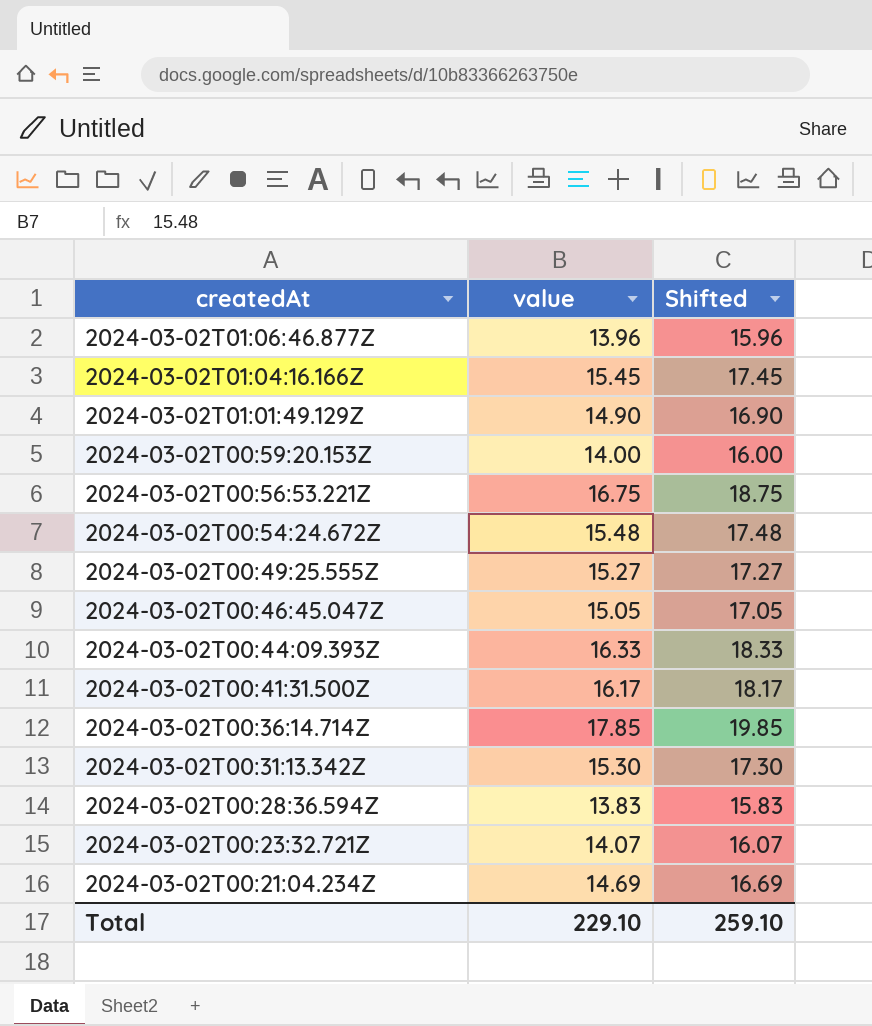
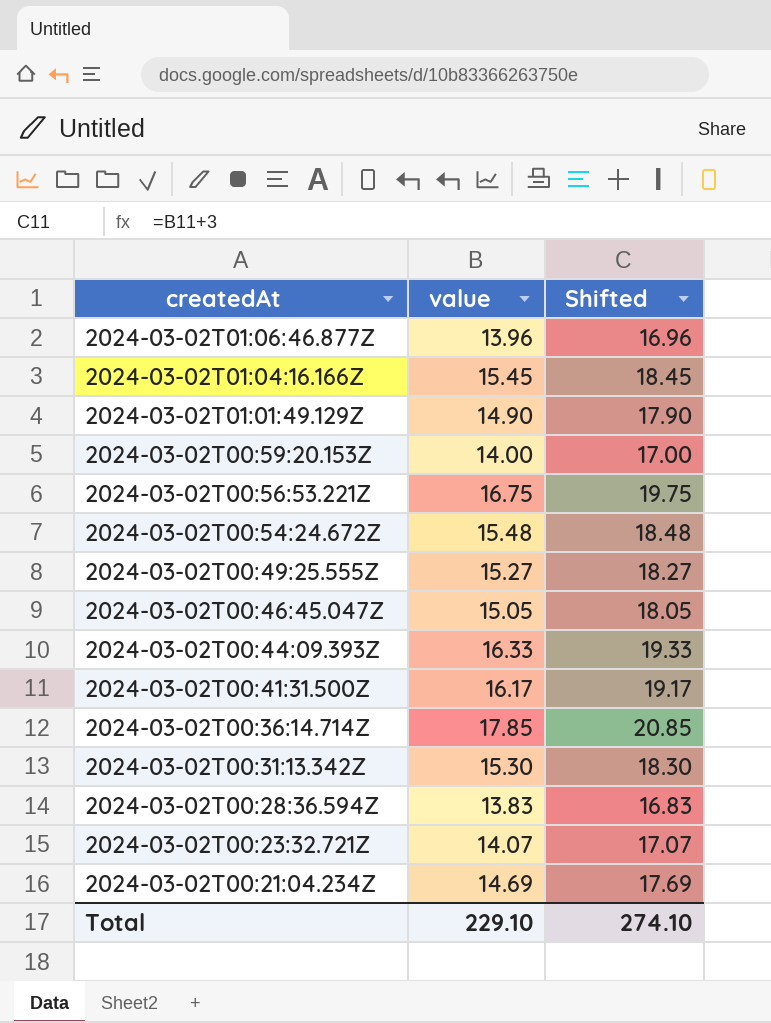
column Shifted | formula: [value] + 2 -> [value] + 3
Total | Shifted: 259.10 -> 274.10

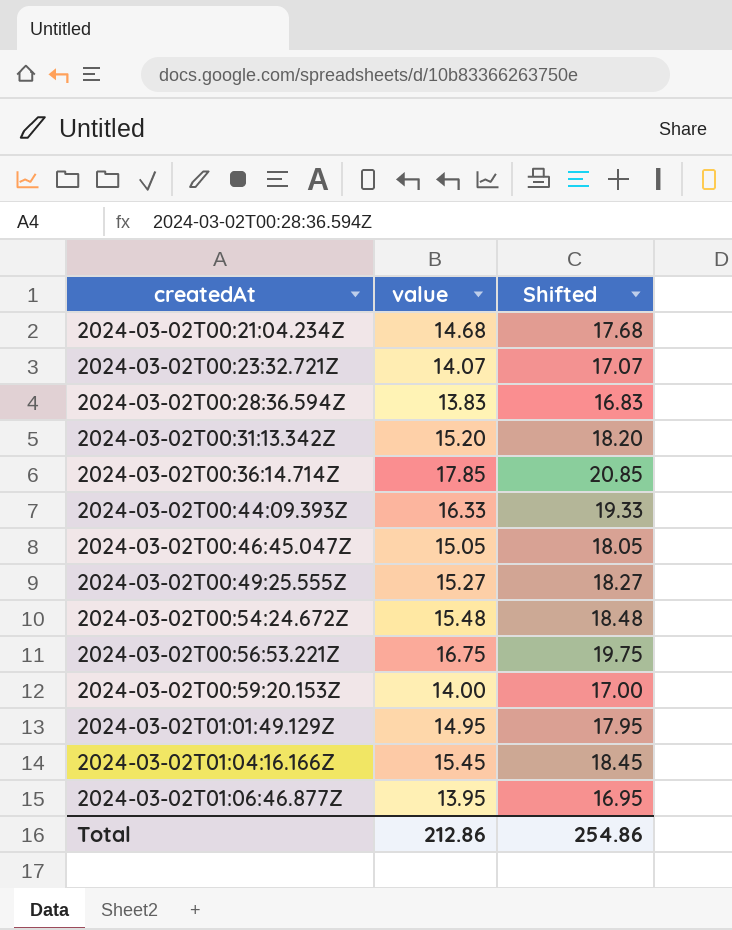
row order: createdAt descending -> createdAt ascending
row 2024-03-02T00:41:31.500Z: 16.17 | 19.17 -> none
2024-03-02T00:21:04.234Z | value: 14.69 -> 14.68
2024-03-02T00:21:04.234Z | Shifted: 17.69 -> 17.68
2024-03-02T00:31:13.342Z | value: 15.30 -> 15.20
2024-03-02T00:31:13.342Z | Shifted: 18.30 -> 18.20
2024-03-02T01:01:49.129Z | value: 14.90 -> 14.95
2024-03-02T01:01:49.129Z | Shifted: 17.90 -> 17.95
2024-03-02T01:06:46.877Z | value: 13.96 -> 13.95
2024-03-02T01:06:46.877Z | Shifted: 16.96 -> 16.95
Total | value: 229.10 -> 212.86
Total | Shifted: 274.10 -> 254.86

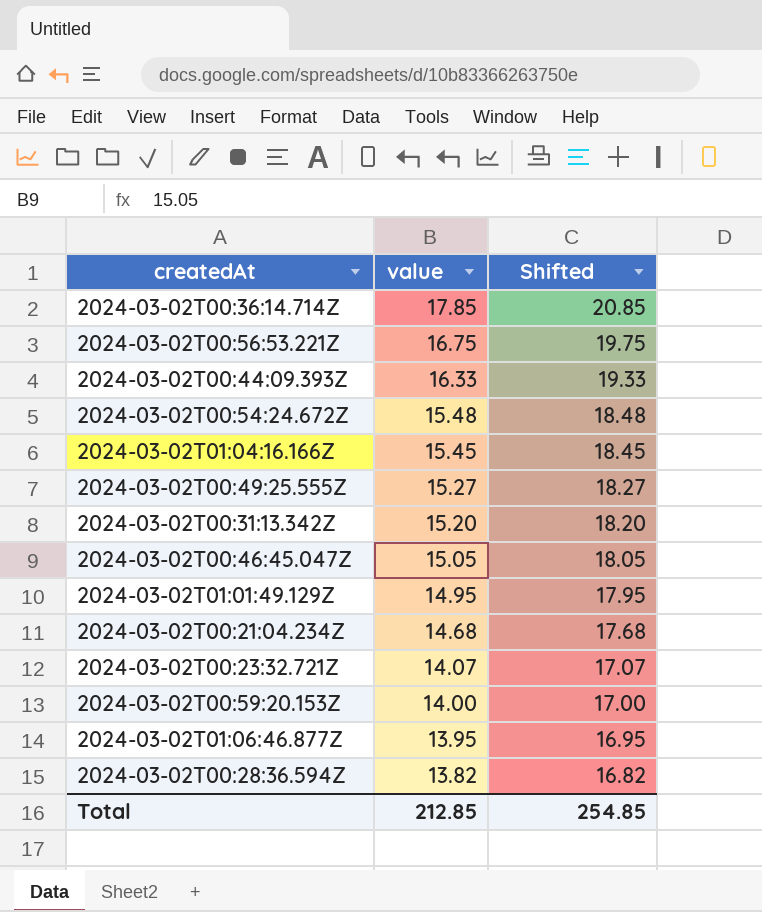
row order: createdAt ascending -> value descending
2024-03-02T00:28:36.594Z | value: 13.83 -> 13.82
2024-03-02T00:28:36.594Z | Shifted: 16.83 -> 16.82
Total | value: 212.86 -> 212.85
Total | Shifted: 254.86 -> 254.85

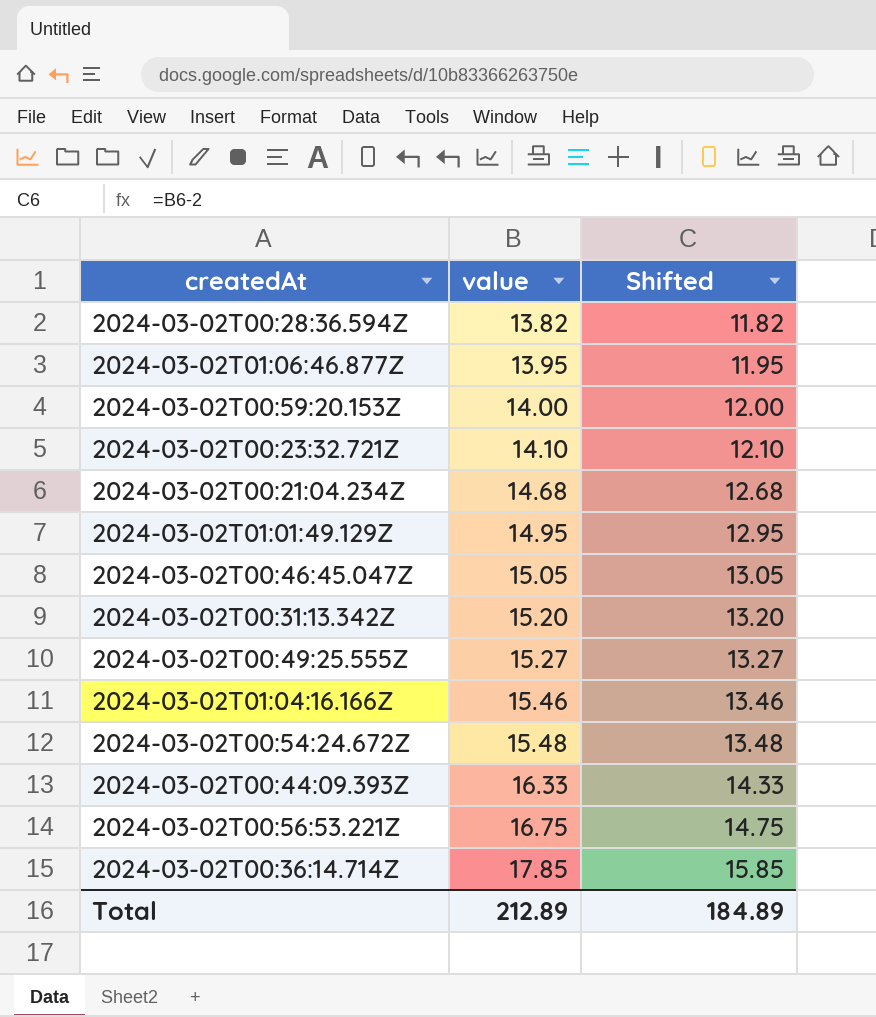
row order: value descending -> value ascending
column Shifted | formula: [value] + 3 -> [value] - 2
2024-03-02T00:23:32.721Z | value: 14.07 -> 14.10
2024-03-02T01:04:16.166Z | value: 15.45 -> 15.46
Total | value: 212.85 -> 212.89
Total | Shifted: 254.85 -> 184.89

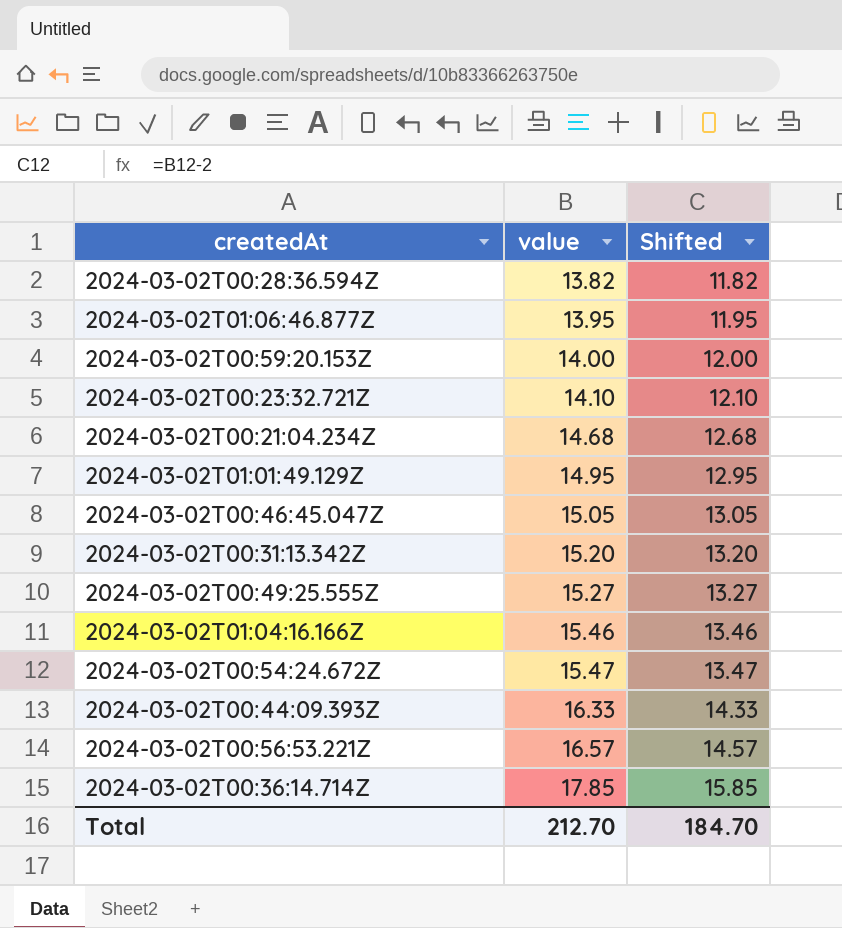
2024-03-02T00:54:24.672Z | value: 15.48 -> 15.47
2024-03-02T00:54:24.672Z | Shifted: 13.48 -> 13.47
2024-03-02T00:56:53.221Z | value: 16.75 -> 16.57
2024-03-02T00:56:53.221Z | Shifted: 14.75 -> 14.57
Total | value: 212.89 -> 212.70
Total | Shifted: 184.89 -> 184.70

